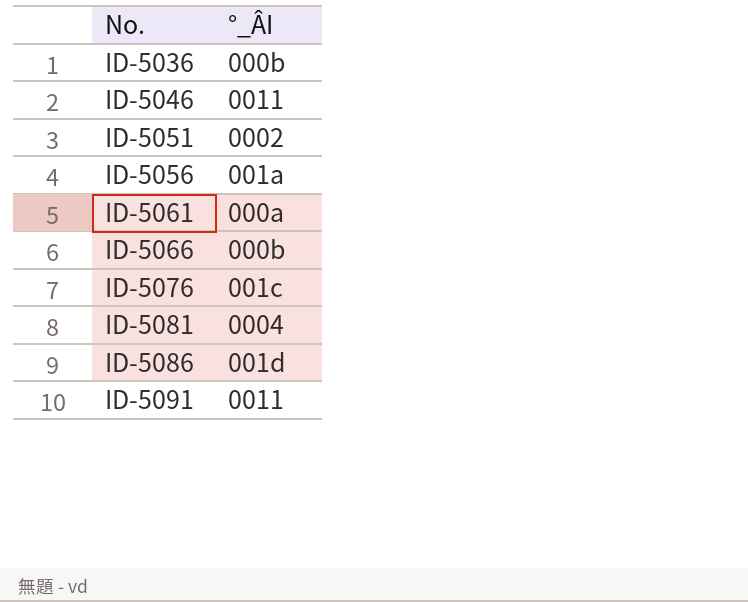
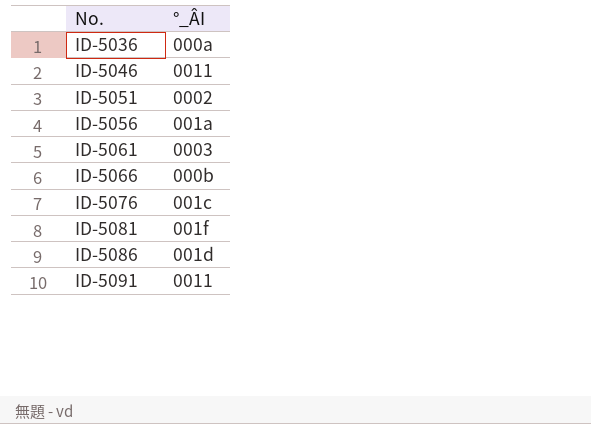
ID-5036 | °_ÂI: 000b -> 000a
ID-5061 | °_ÂI: 000a -> 0003
ID-5081 | °_ÂI: 0004 -> 001f

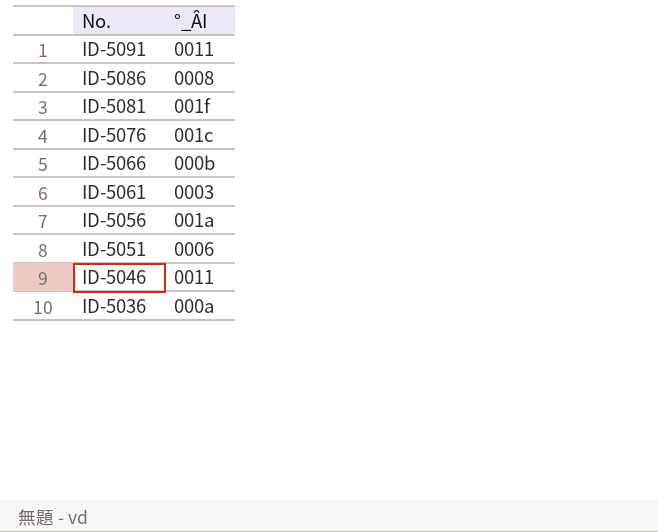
row order: No. ascending -> No. descending
ID-5086 | °_ÂI: 001d -> 0008
ID-5051 | °_ÂI: 0002 -> 0006

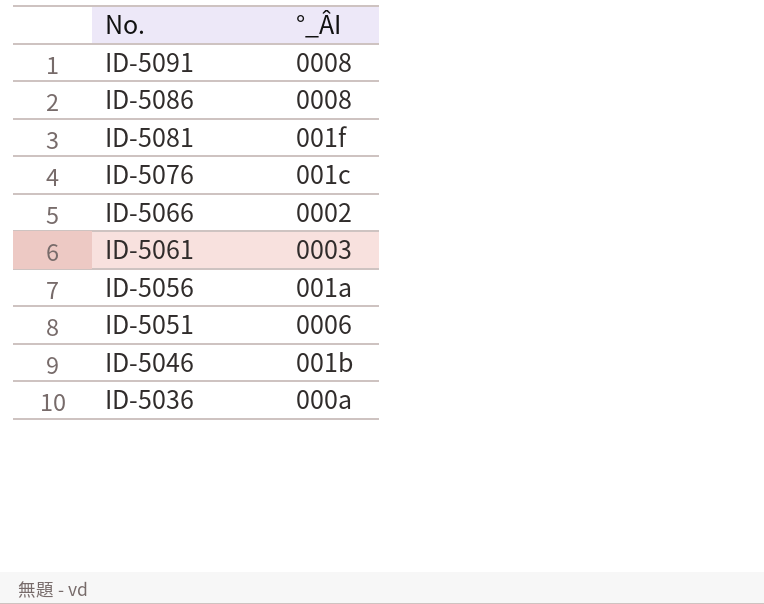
ID-5091 | °_ÂI: 0011 -> 0008
ID-5066 | °_ÂI: 000b -> 0002
ID-5046 | °_ÂI: 0011 -> 001b

